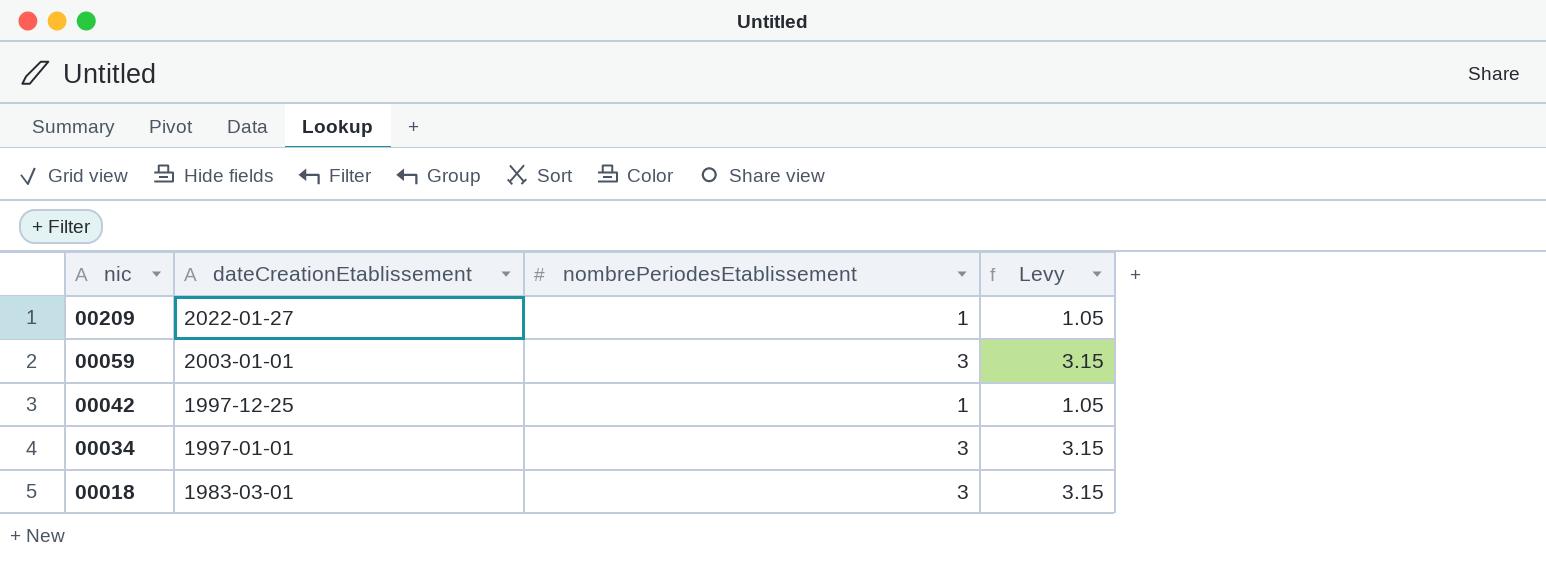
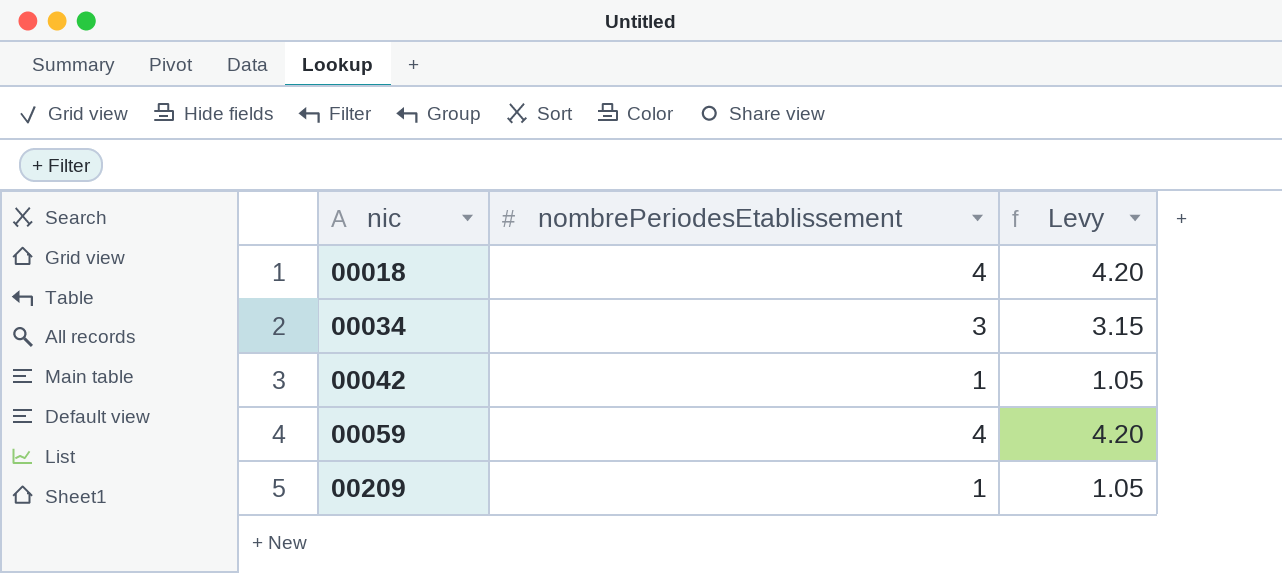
row order: nic descending -> nic ascending
column dateCreationEtablissement | position: 2 -> none
00018 | nombrePeriodesEtablissement: 3 -> 4
00018 | Levy: 3.15 -> 4.20
00059 | nombrePeriodesEtablissement: 3 -> 4
00059 | Levy: 3.15 -> 4.20

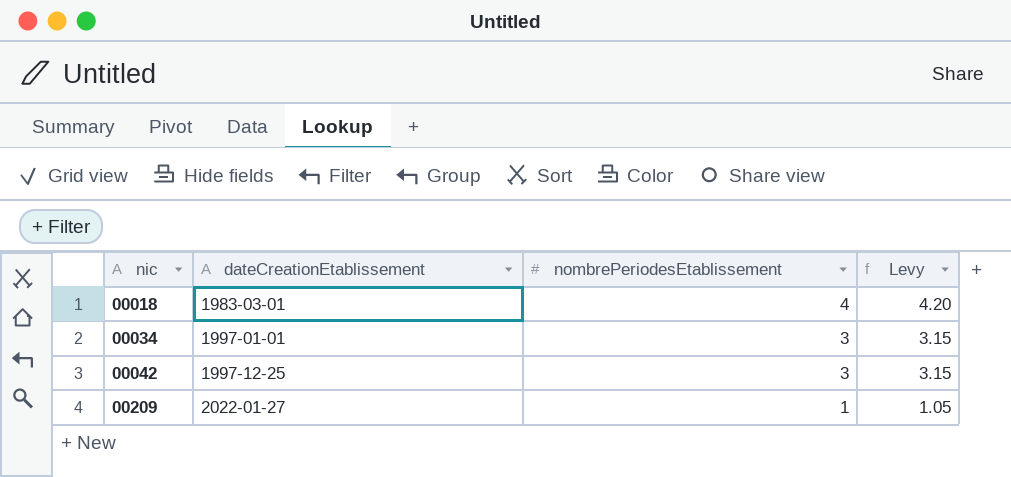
column dateCreationEtablissement | position: none -> 2
row 00059: 4 | 4.20 -> none
00042 | nombrePeriodesEtablissement: 1 -> 3
00042 | Levy: 1.05 -> 3.15

